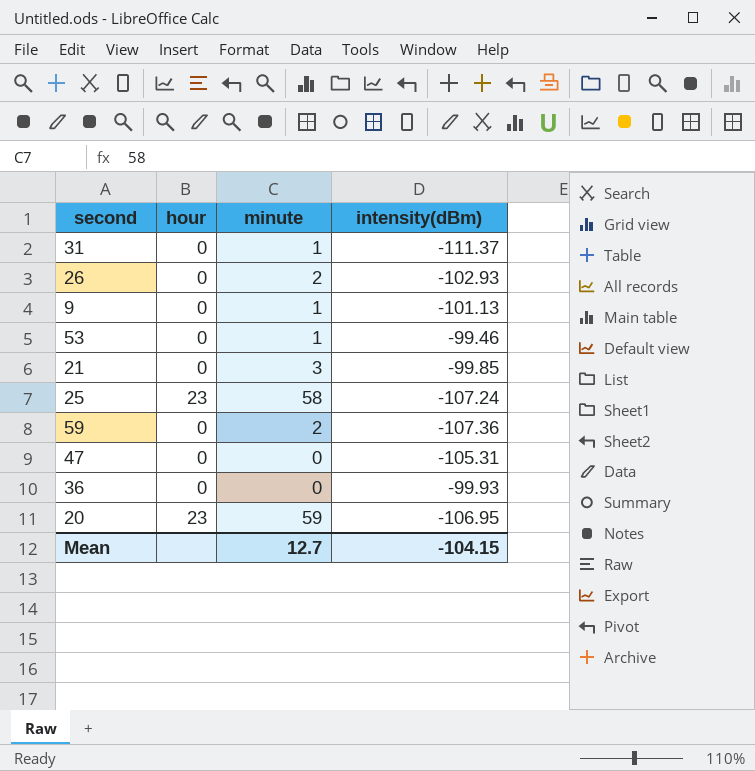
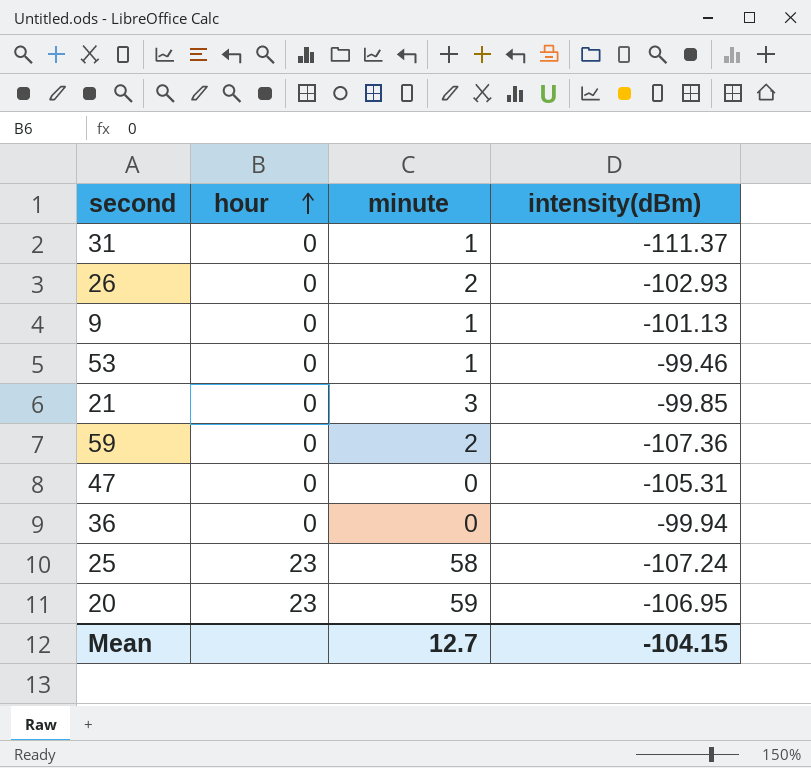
row order: none -> hour ascending
36 | intensity(dBm): -99.93 -> -99.94

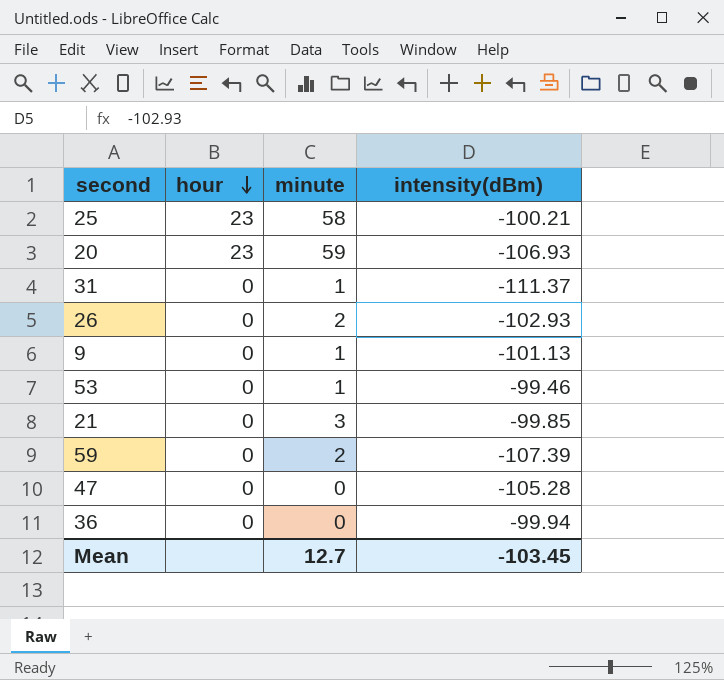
row order: hour ascending -> hour descending
25 | intensity(dBm): -107.24 -> -100.21
20 | intensity(dBm): -106.95 -> -106.93
59 | intensity(dBm): -107.36 -> -107.39
47 | intensity(dBm): -105.31 -> -105.28
Mean | intensity(dBm): -104.15 -> -103.45

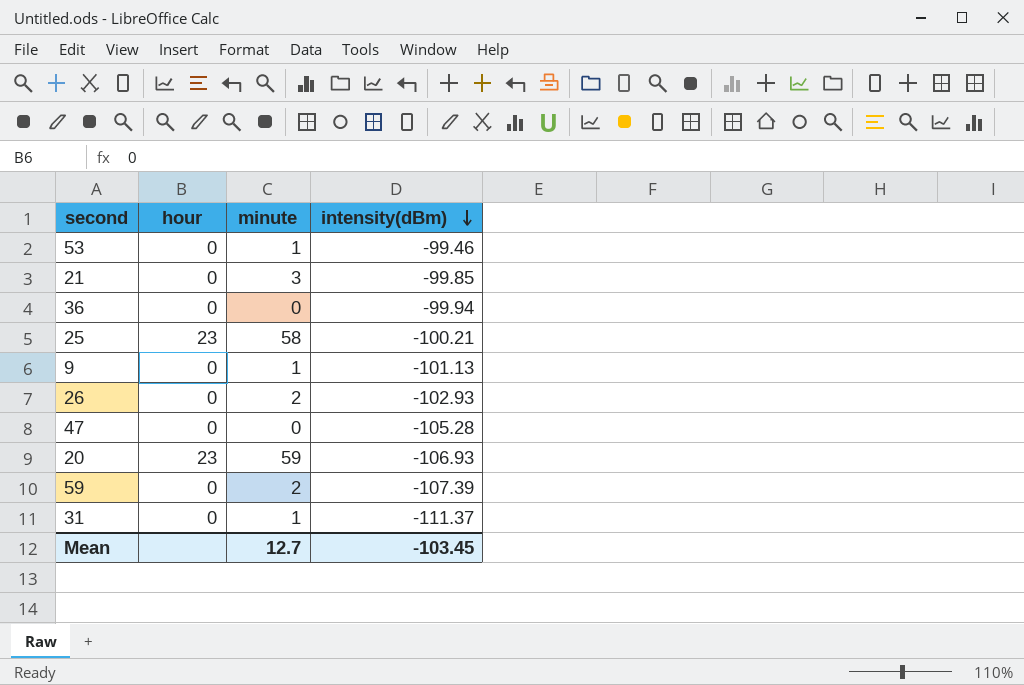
row order: hour descending -> intensity(dBm) descending

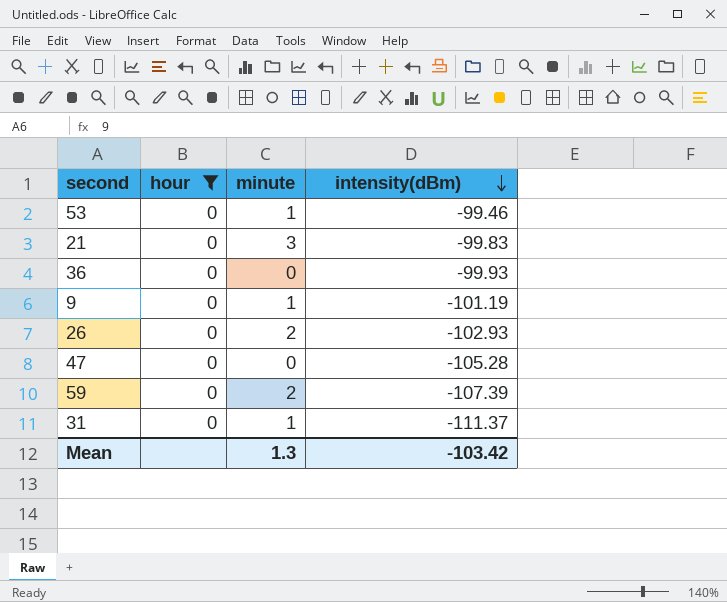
filter: none -> hour = 0
21 | intensity(dBm): -99.85 -> -99.83
36 | intensity(dBm): -99.94 -> -99.93
9 | intensity(dBm): -101.13 -> -101.19
Mean | minute: 12.7 -> 1.3
Mean | intensity(dBm): -103.45 -> -103.42

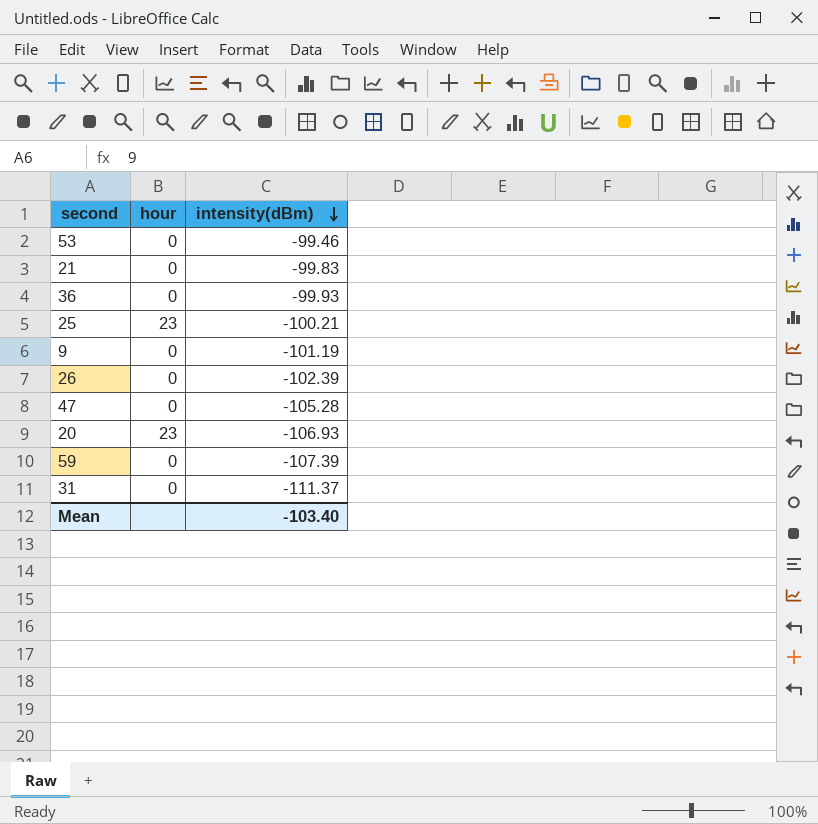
filter: hour = 0 -> none
column minute | position: 3 -> none
26 | intensity(dBm): -102.93 -> -102.39
Mean | intensity(dBm): -103.42 -> -103.40

